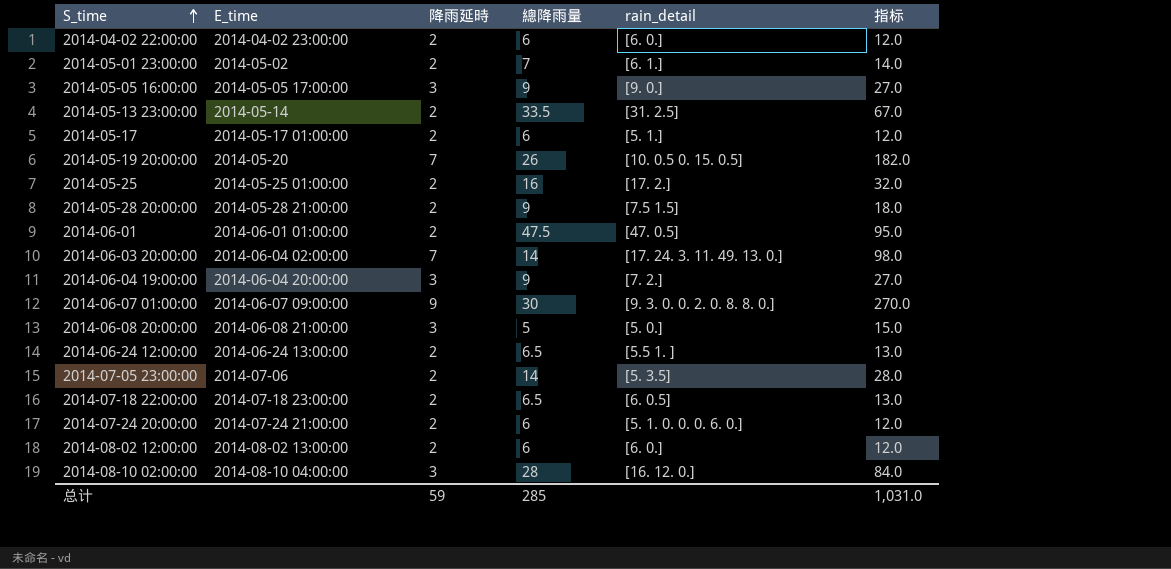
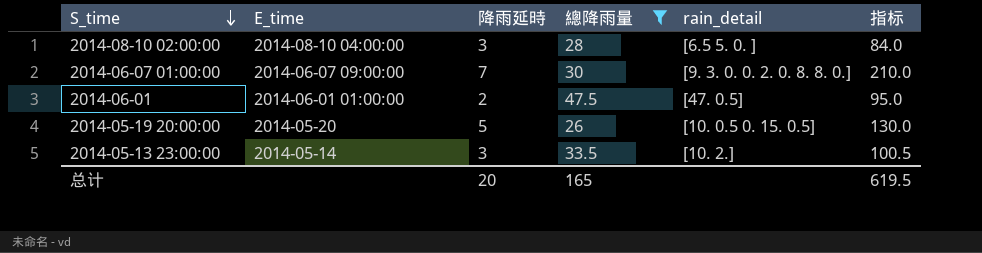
filter: none -> 總降雨量 >= 26
row order: S_time ascending -> S_time descending
2014-08-10 02:00:00 | rain_detail: [16. 12. 0.] -> [6.5 5. 0. ]
2014-06-07 01:00:00 | 降雨延時: 9 -> 7
2014-06-07 01:00:00 | 指标: 270.0 -> 210.0
2014-05-19 20:00:00 | 降雨延時: 7 -> 5
2014-05-19 20:00:00 | 指标: 182.0 -> 130.0
2014-05-13 23:00:00 | 降雨延時: 2 -> 3
2014-05-13 23:00:00 | rain_detail: [31. 2.5] -> [10. 2.]
2014-05-13 23:00:00 | 指标: 67.0 -> 100.5
总计 | 降雨延時: 59 -> 20
总计 | 總降雨量: 285 -> 165
总计 | 指标: 1,031.0 -> 619.5

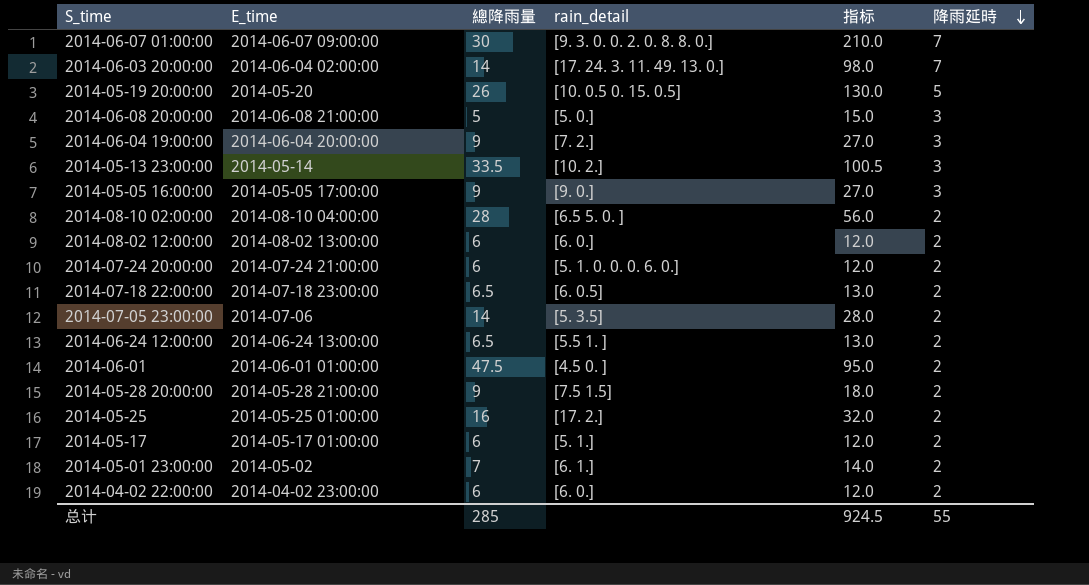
filter: 總降雨量 >= 26 -> none
row order: S_time descending -> 降雨延時 descending
column 降雨延時 | position: 3 -> 6
2014-08-10 02:00:00 | 指标: 84.0 -> 56.0
2014-08-10 02:00:00 | 降雨延時: 3 -> 2
2014-06-01 | rain_detail: [47. 0.5] -> [4.5 0. ]
总计 | 總降雨量: 165 -> 285
总计 | 指标: 619.5 -> 924.5
总计 | 降雨延時: 20 -> 55

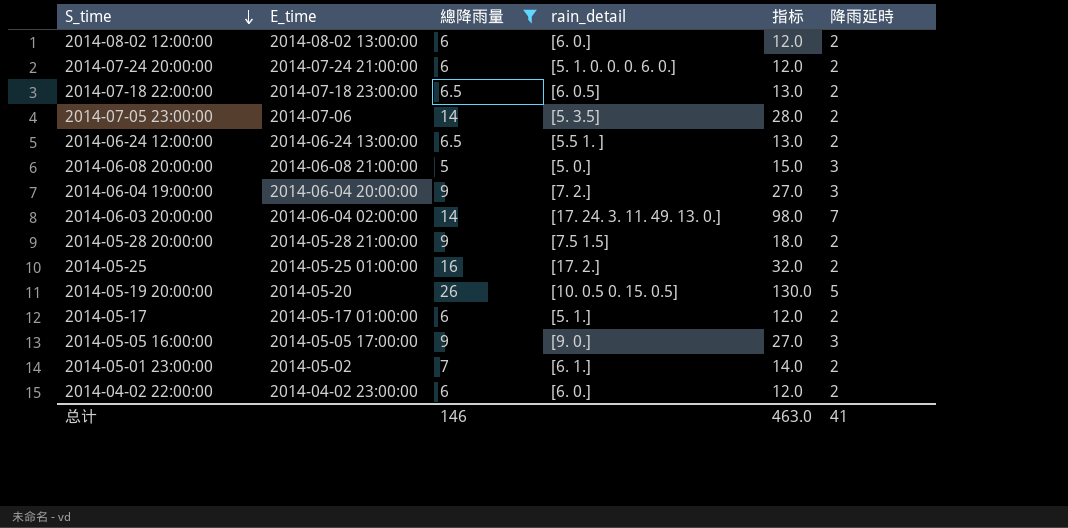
filter: none -> 總降雨量 <= 26
row order: 降雨延時 descending -> S_time descending
总计 | 總降雨量: 285 -> 146
总计 | 指标: 924.5 -> 463.0
总计 | 降雨延時: 55 -> 41

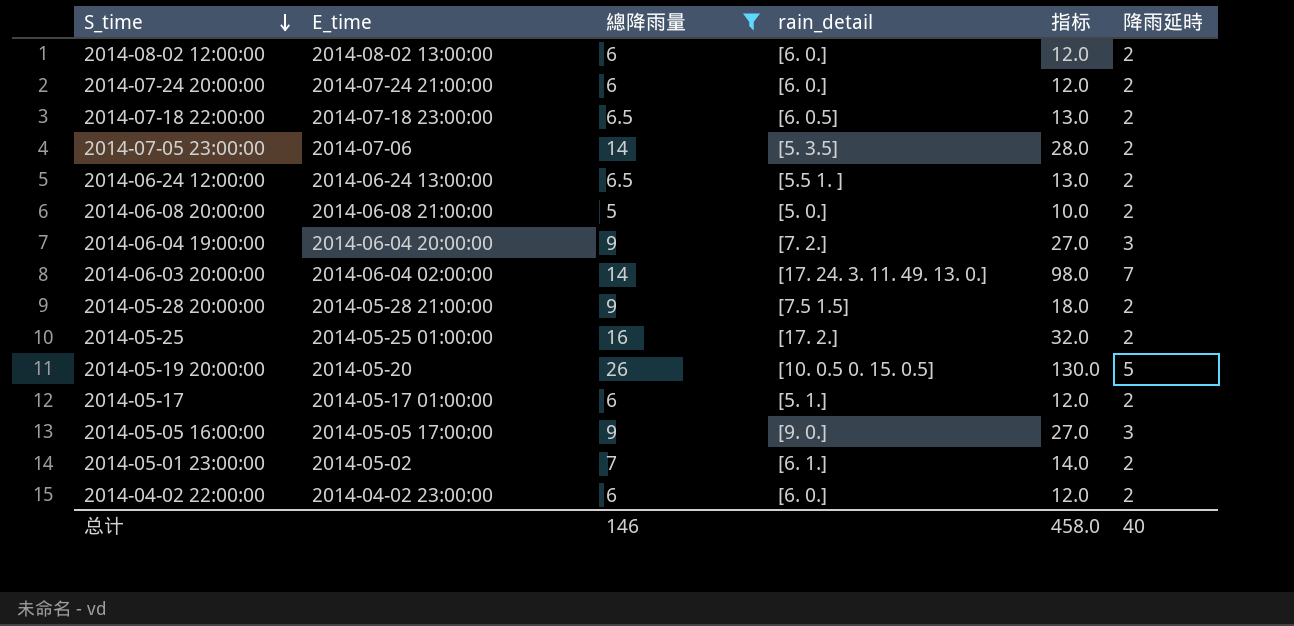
2014-07-24 20:00:00 | rain_detail: [5. 1. 0. 0. 0. 6. 0.] -> [6. 0.]
2014-06-08 20:00:00 | 指标: 15.0 -> 10.0
2014-06-08 20:00:00 | 降雨延時: 3 -> 2
总计 | 指标: 463.0 -> 458.0
总计 | 降雨延時: 41 -> 40

